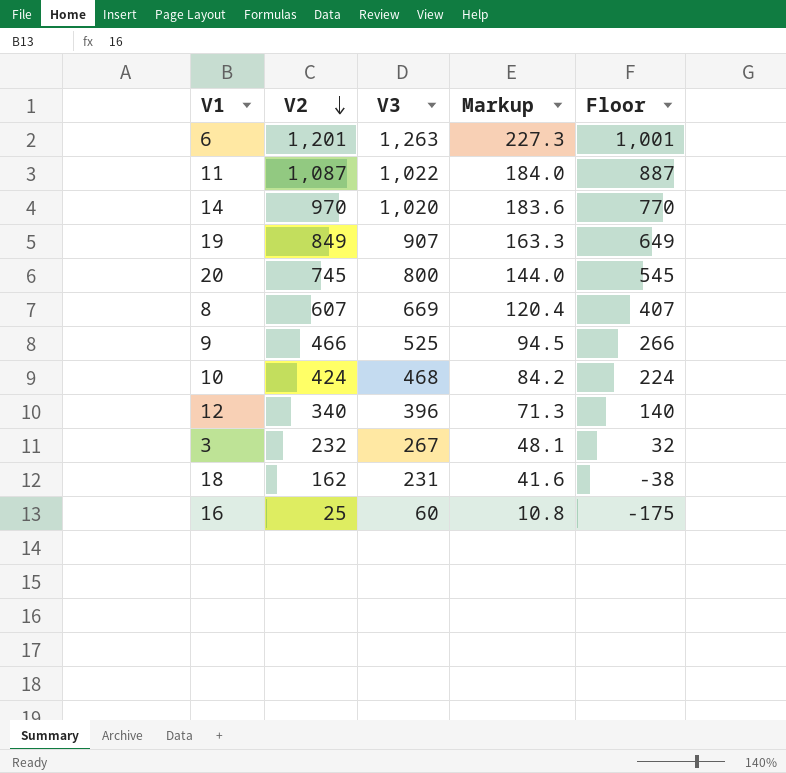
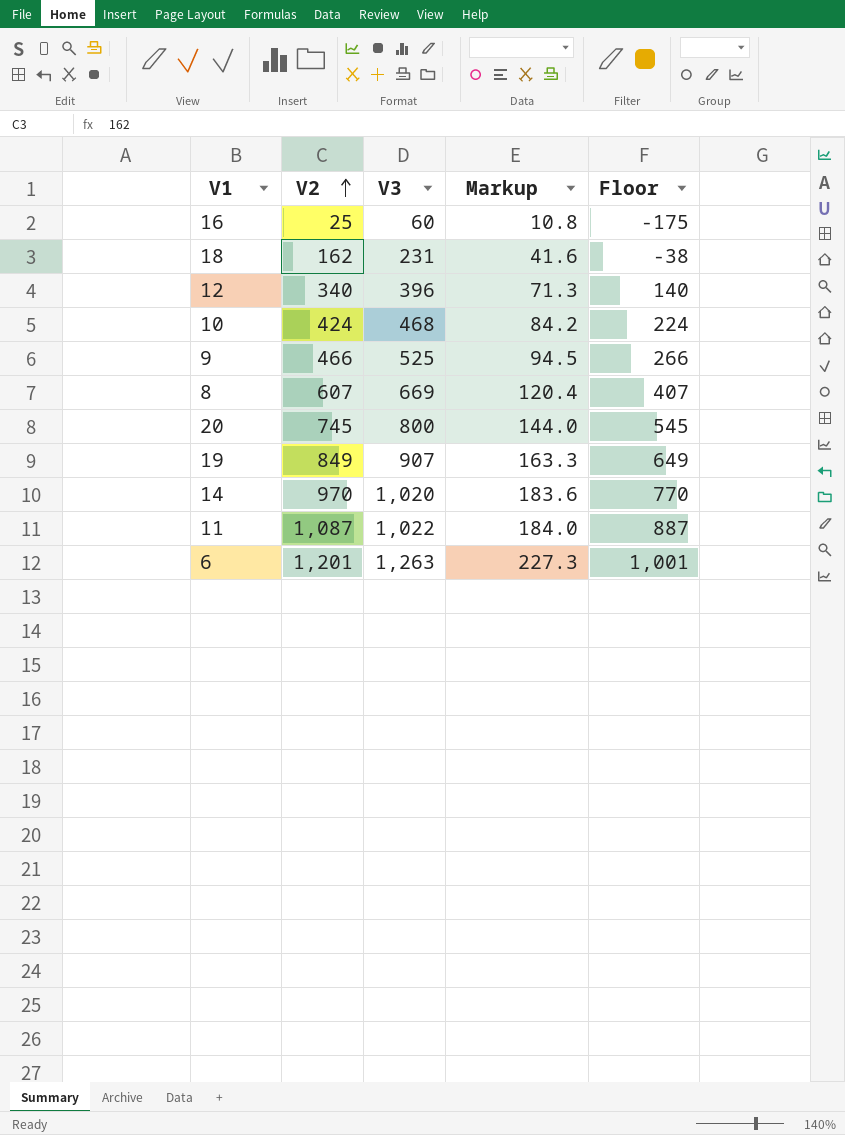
row order: V2 descending -> V2 ascending
row 3: 232 | 267 | 48.1 | 32 -> none

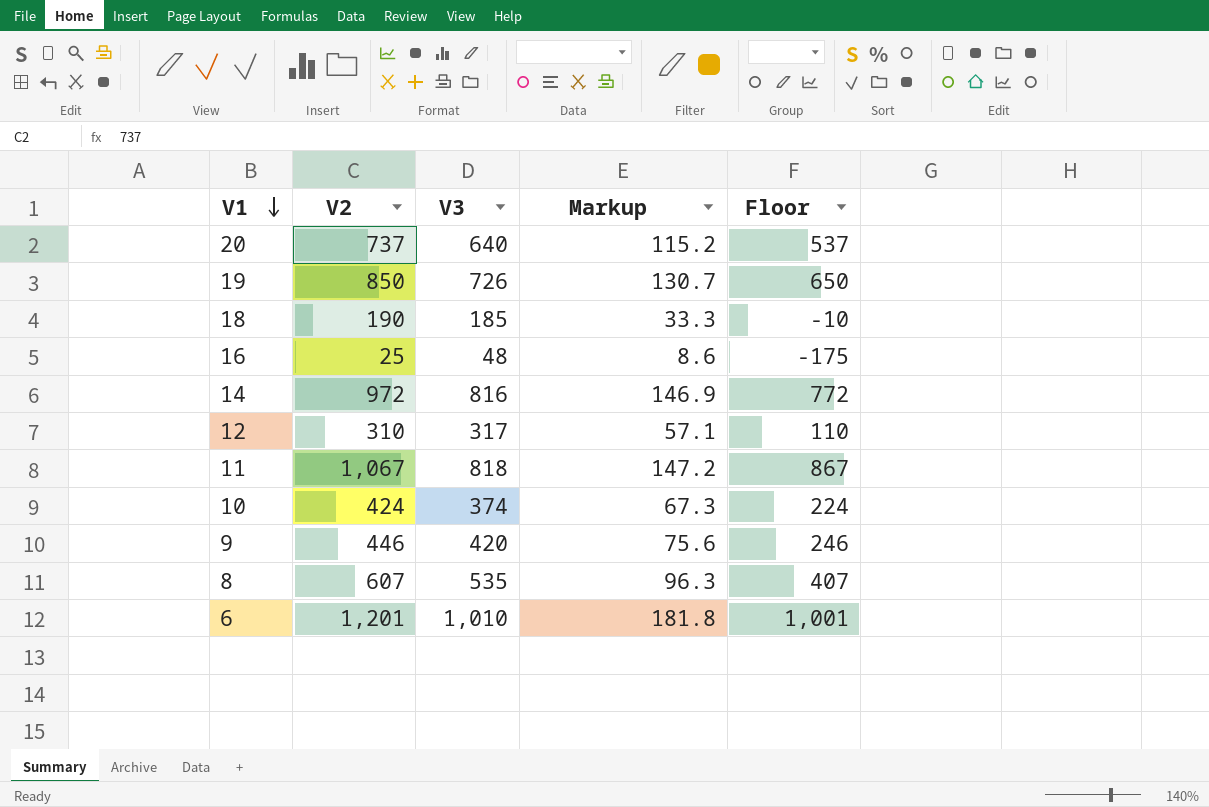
row order: V2 ascending -> V1 descending
20 | V2: 745 -> 737
20 | V3: 800 -> 640
20 | Markup: 144.0 -> 115.2
20 | Floor: 545 -> 537
19 | V2: 849 -> 850
19 | V3: 907 -> 726
19 | Markup: 163.3 -> 130.7
19 | Floor: 649 -> 650
18 | V2: 162 -> 190
18 | V3: 231 -> 185
18 | Markup: 41.6 -> 33.3
18 | Floor: -38 -> -10
16 | V3: 60 -> 48
16 | Markup: 10.8 -> 8.6
14 | V2: 970 -> 972
14 | V3: 1,020 -> 816
14 | Markup: 183.6 -> 146.9
14 | Floor: 770 -> 772
12 | V2: 340 -> 310
12 | V3: 396 -> 317
12 | Markup: 71.3 -> 57.1
12 | Floor: 140 -> 110
11 | V2: 1,087 -> 1,067
11 | V3: 1,022 -> 818
11 | Markup: 184.0 -> 147.2
11 | Floor: 887 -> 867
10 | V3: 468 -> 374
10 | Markup: 84.2 -> 67.3
9 | V2: 466 -> 446
9 | V3: 525 -> 420
9 | Markup: 94.5 -> 75.6
9 | Floor: 266 -> 246
8 | V3: 669 -> 535
8 | Markup: 120.4 -> 96.3
6 | V3: 1,263 -> 1,010
6 | Markup: 227.3 -> 181.8

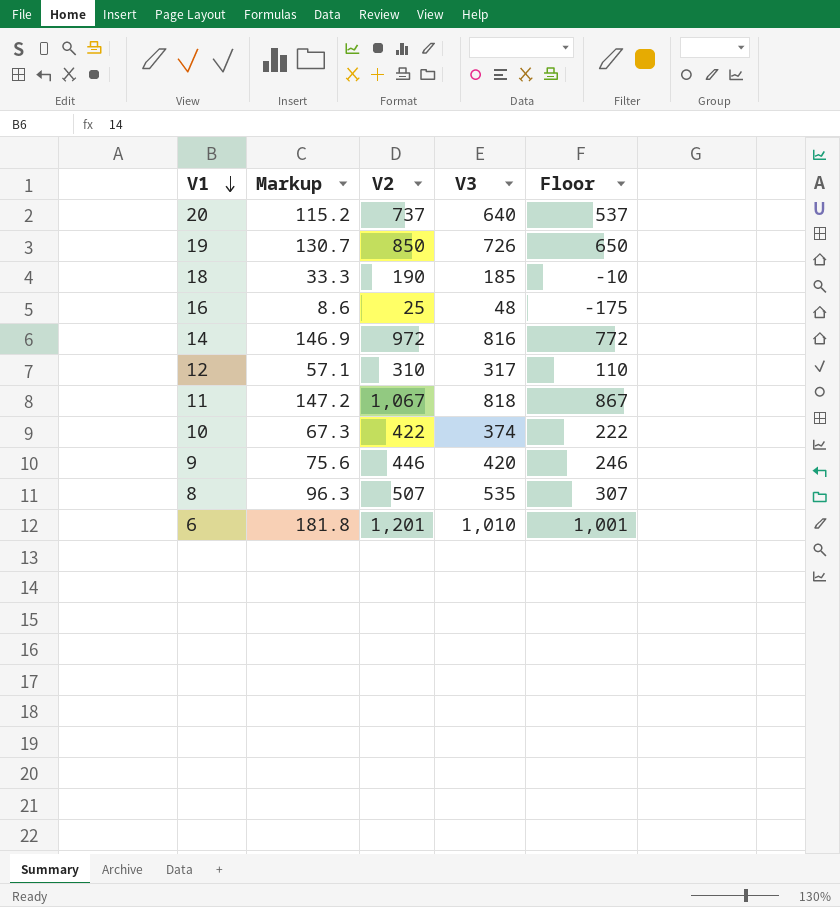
column Markup | position: 4 -> 2
10 | V2: 424 -> 422
10 | Floor: 224 -> 222
8 | V2: 607 -> 507
8 | Floor: 407 -> 307

